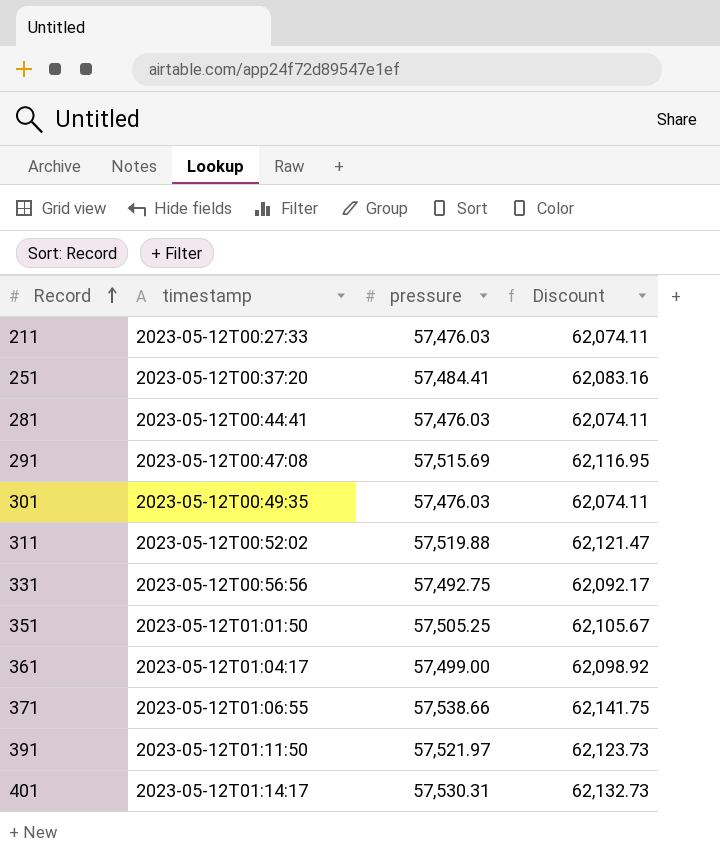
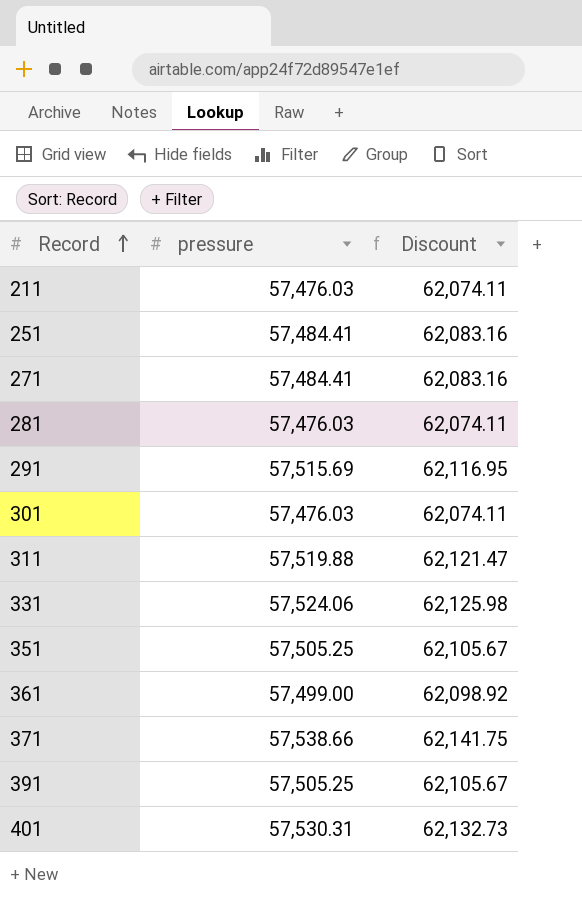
column timestamp | position: 2 -> none
row 271: none -> 57,484.41 | 62,083.16
331 | pressure: 57,492.75 -> 57,524.06
331 | Discount: 62,092.17 -> 62,125.98
391 | pressure: 57,521.97 -> 57,505.25
391 | Discount: 62,123.73 -> 62,105.67

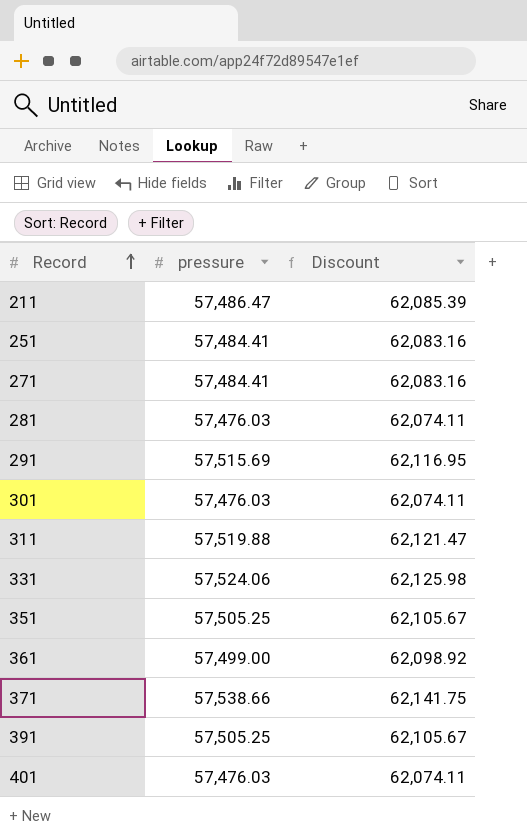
211 | pressure: 57,476.03 -> 57,486.47
211 | Discount: 62,074.11 -> 62,085.39
401 | pressure: 57,530.31 -> 57,476.03
401 | Discount: 62,132.73 -> 62,074.11

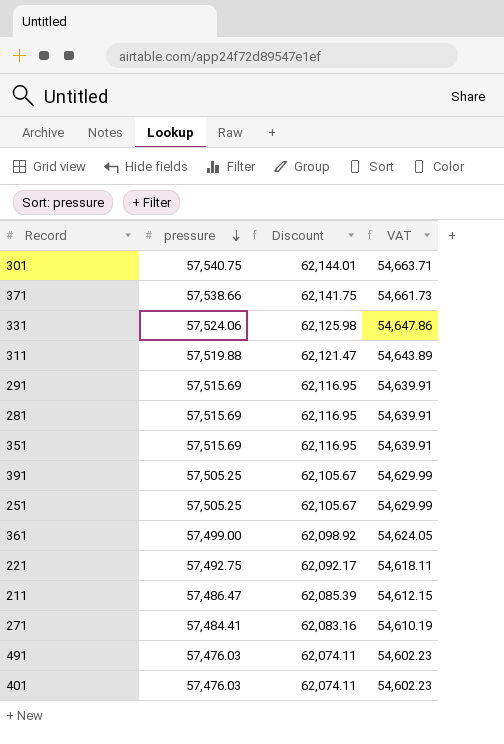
row order: Record ascending -> pressure descending
column VAT | formula: none -> [pressure] * 0.95
301 | pressure: 57,476.03 -> 57,540.75
301 | Discount: 62,074.11 -> 62,144.01
281 | pressure: 57,476.03 -> 57,515.69
281 | Discount: 62,074.11 -> 62,116.95
351 | pressure: 57,505.25 -> 57,515.69
351 | Discount: 62,105.67 -> 62,116.95
251 | pressure: 57,484.41 -> 57,505.25
251 | Discount: 62,083.16 -> 62,105.67
row 221: none -> 57,492.75 | 62,092.17 | 54,618.11
row 491: none -> 57,476.03 | 62,074.11 | 54,602.23

